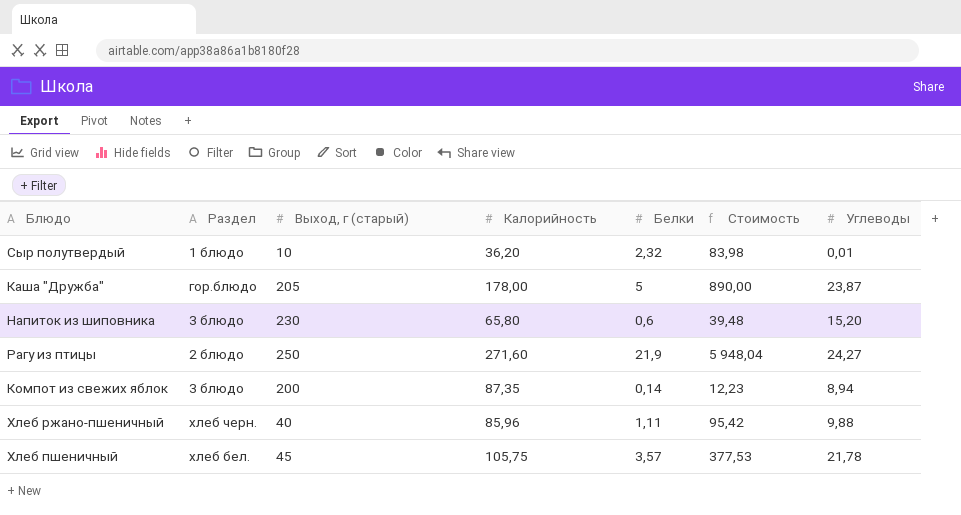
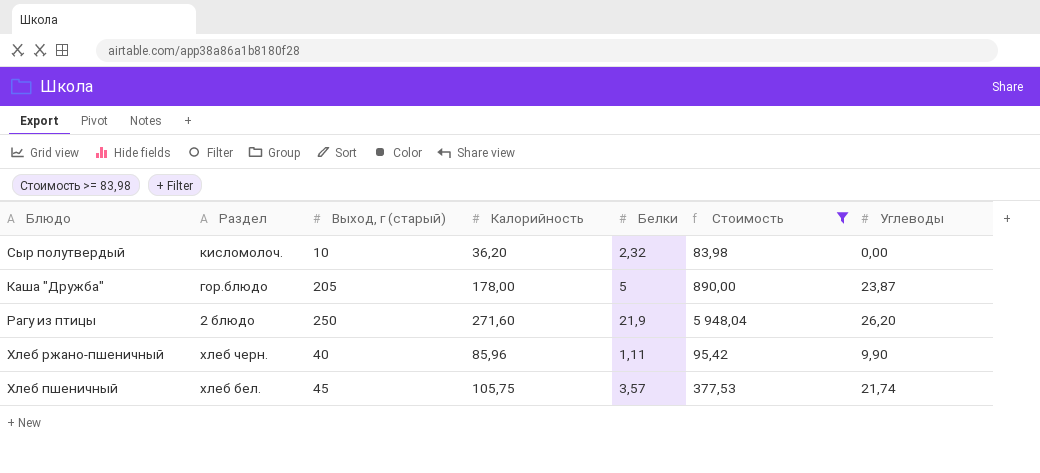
filter: none -> Стоимость >= 83,98
Сыр полутвердый | Раздел: 1 блюдо -> кисломолоч.
Сыр полутвердый | Углеводы: 0,01 -> 0,00
Рагу из птицы | Углеводы: 24,27 -> 26,20
Хлеб ржано-пшеничный | Углеводы: 9,88 -> 9,90
Хлеб пшеничный | Углеводы: 21,78 -> 21,74

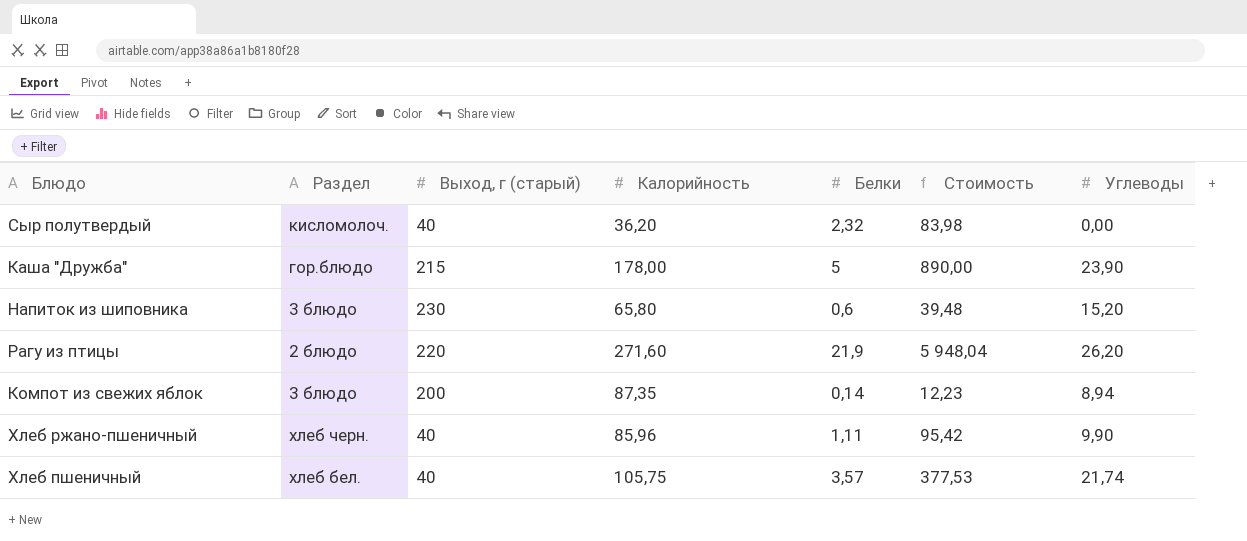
filter: Стоимость >= 83,98 -> none
Сыр полутвердый | Выход, г (старый): 10 -> 40
Каша "Дружба" | Выход, г (старый): 205 -> 215
Каша "Дружба" | Углеводы: 23,87 -> 23,90
Рагу из птицы | Выход, г (старый): 250 -> 220
Хлеб пшеничный | Выход, г (старый): 45 -> 40

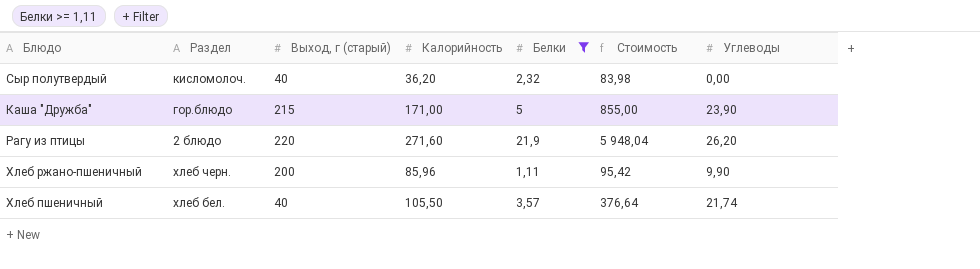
filter: none -> Белки >= 1,11
Каша "Дружба" | Калорийность: 178,00 -> 171,00
Каша "Дружба" | Стоимость: 890,00 -> 855,00
Хлеб ржано-пшеничный | Выход, г (старый): 40 -> 200
Хлеб пшеничный | Калорийность: 105,75 -> 105,50
Хлеб пшеничный | Стоимость: 377,53 -> 376,64

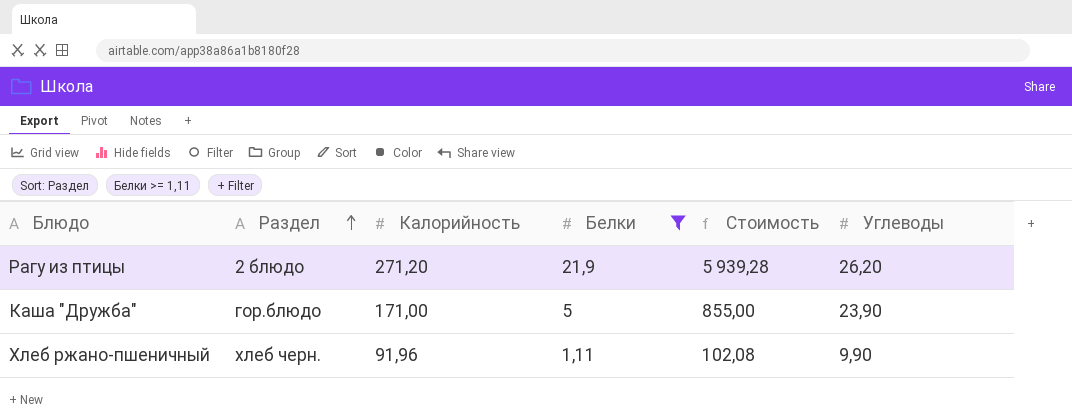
row order: none -> Раздел ascending
column Выход, г (старый) | position: 3 -> none
row Сыр полутвердый: кисломолоч. | 40 | 36,20 | 2,32 | 83,98 | 0,00 -> none
row Хлеб пшеничный: хлеб бел. | 40 | 105,50 | 3,57 | 376,64 | 21,74 -> none
Рагу из птицы | Калорийность: 271,60 -> 271,20
Рагу из птицы | Стоимость: 5 948,04 -> 5 939,28
Хлеб ржано-пшеничный | Калорийность: 85,96 -> 91,96
Хлеб ржано-пшеничный | Стоимость: 95,42 -> 102,08

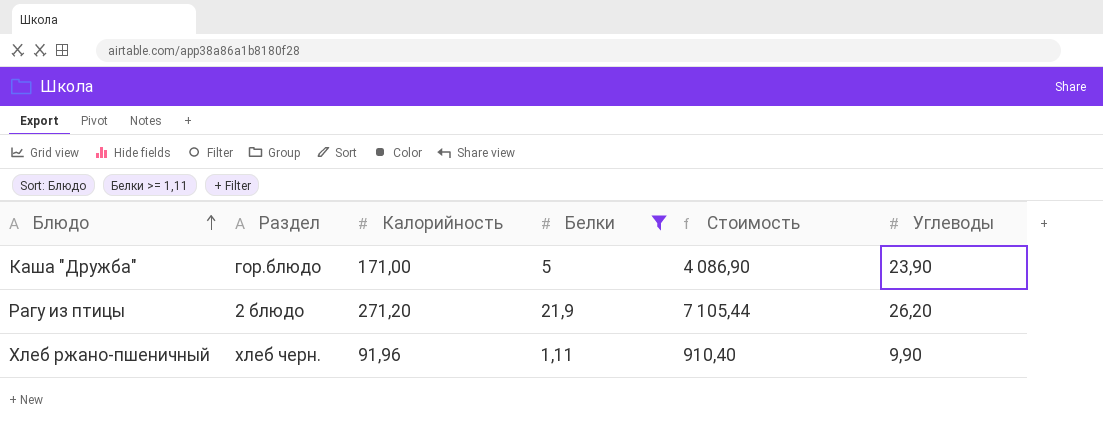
row order: Раздел ascending -> Блюдо ascending
column Стоимость | formula: [Калорийность] * [Белки] -> [Калорийность] * [Углеводы]

